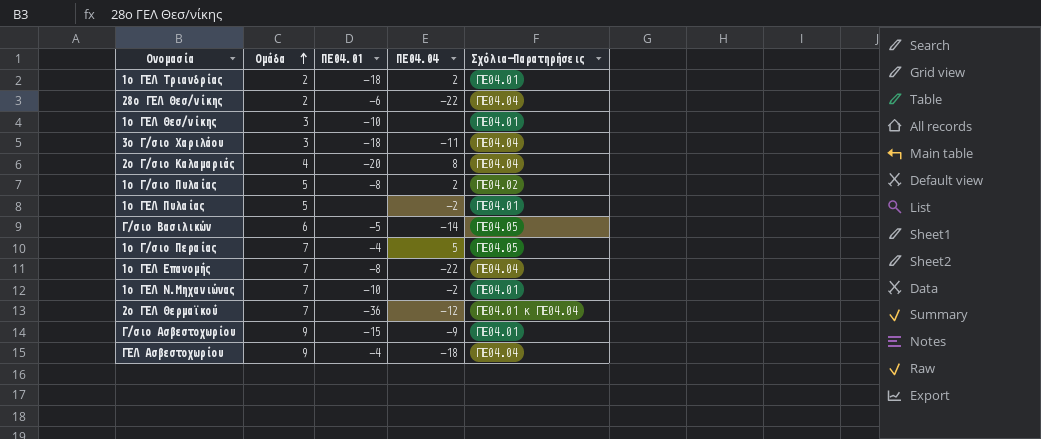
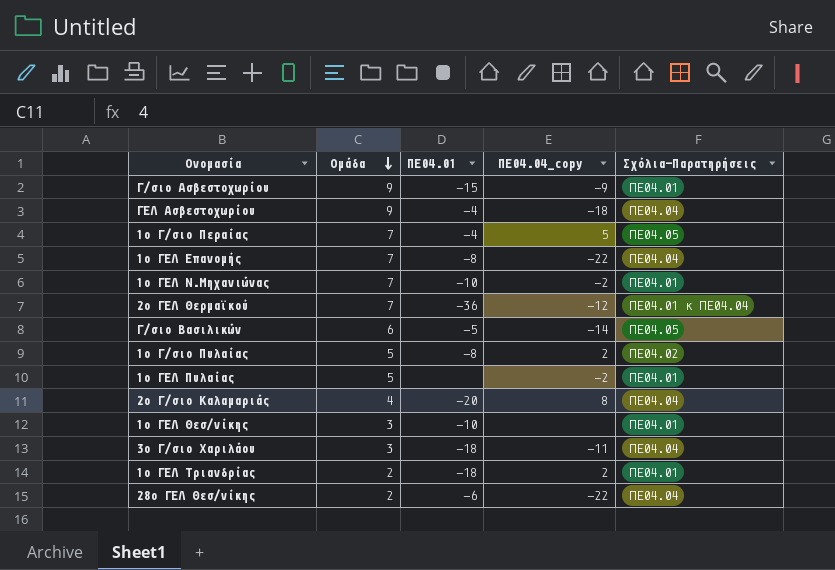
row order: Ομάδα ascending -> Ομάδα descending
column name: ΠΕ04.04 -> ΠΕ04.04_copy

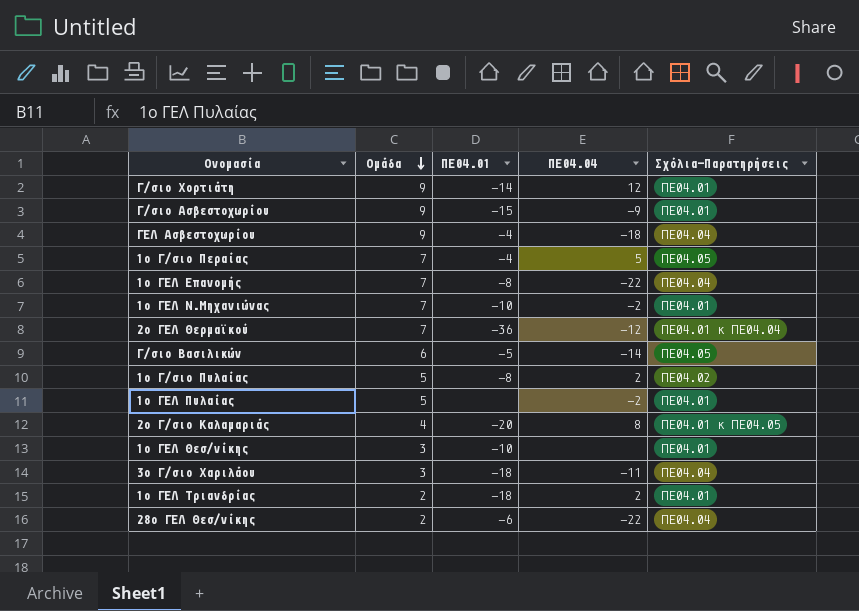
column name: ΠΕ04.04_copy -> ΠΕ04.04
row Γ/σιο Χορτιάτη: none -> 9 | -14 | 12 | ΠΕ04.01
2ο Γ/σιο Καλαμαριάς | Σχόλια-Παρατηρήσεις: ΠΕ04.04 -> ΠΕ04.01 κ ΠΕ04.05

